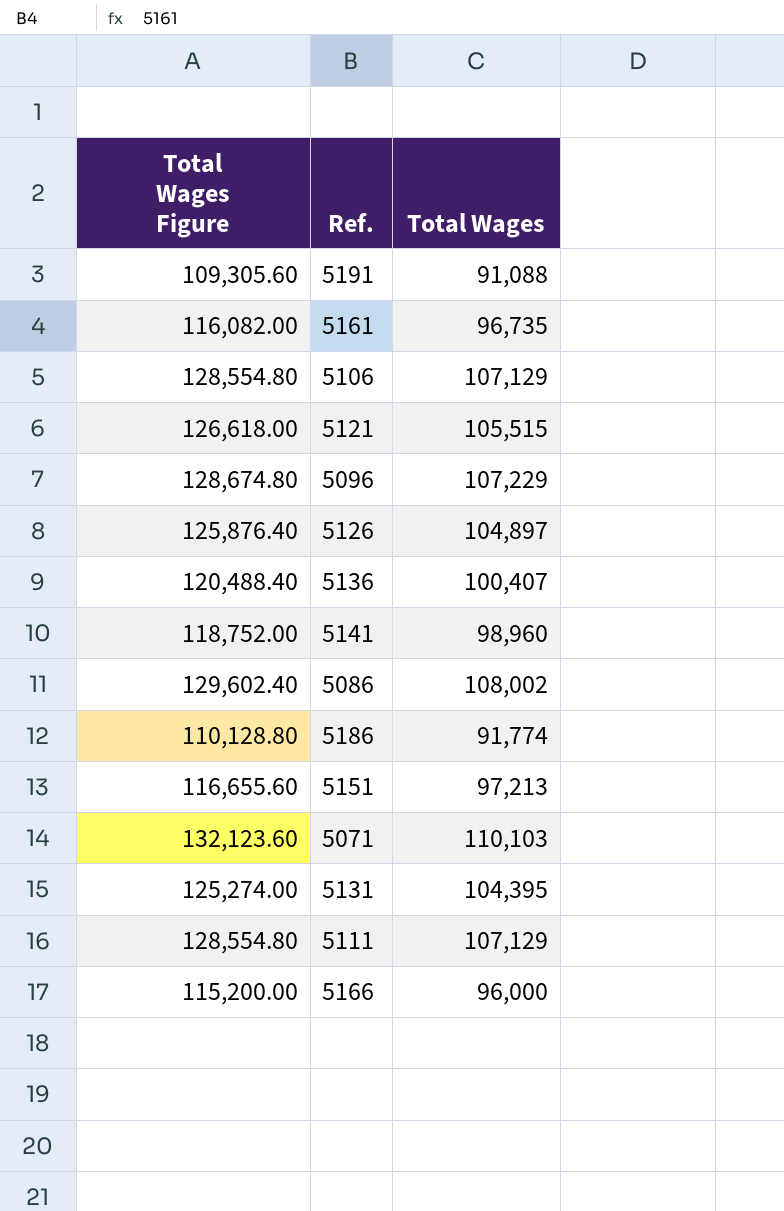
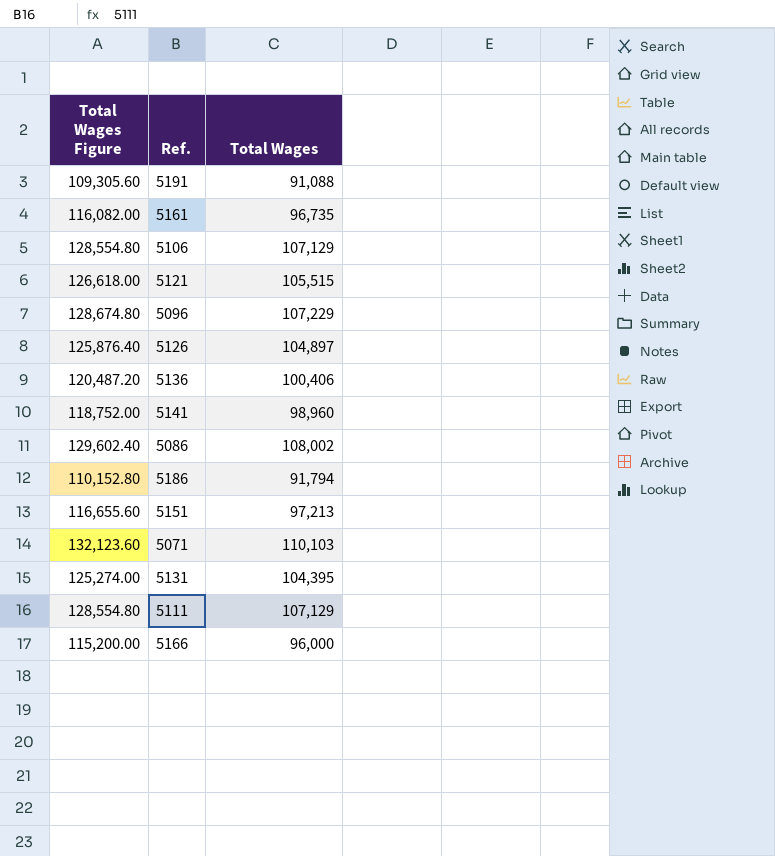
5136 | Total Wages Figure: 120,488.40 -> 120,487.20
5136 | Total Wages: 100,407 -> 100,406
5186 | Total Wages Figure: 110,128.80 -> 110,152.80
5186 | Total Wages: 91,774 -> 91,794

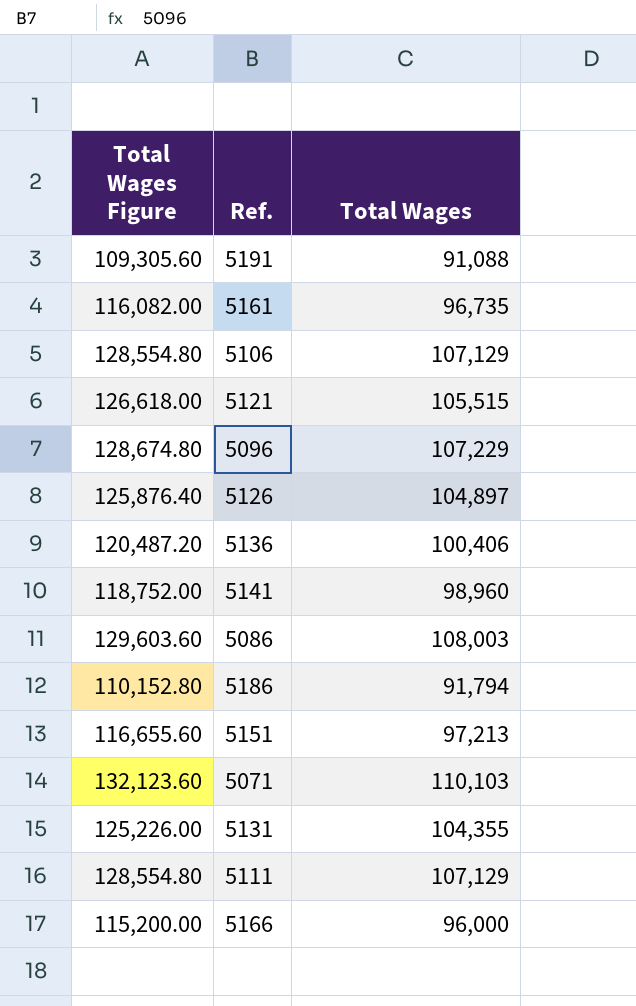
5086 | Total Wages Figure: 129,602.40 -> 129,603.60
5086 | Total Wages: 108,002 -> 108,003
5131 | Total Wages Figure: 125,274.00 -> 125,226.00
5131 | Total Wages: 104,395 -> 104,355

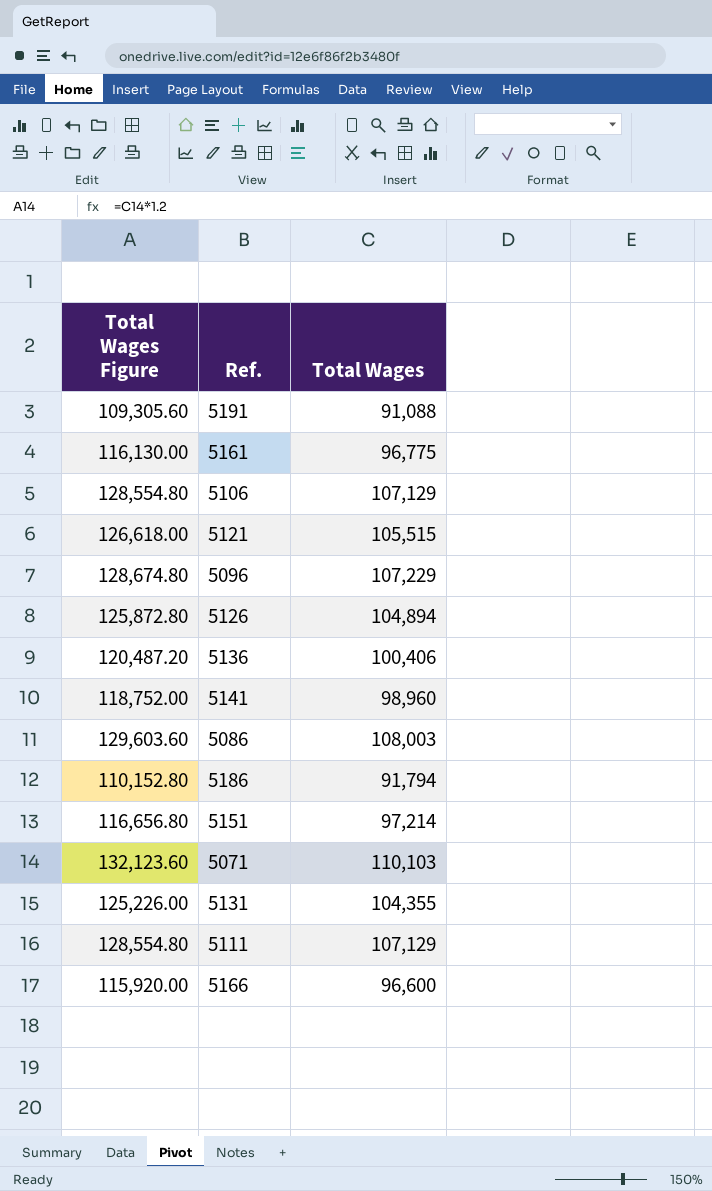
5161 | Total Wages Figure: 116,082.00 -> 116,130.00
5161 | Total Wages: 96,735 -> 96,775
5126 | Total Wages Figure: 125,876.40 -> 125,872.80
5126 | Total Wages: 104,897 -> 104,894
5151 | Total Wages Figure: 116,655.60 -> 116,656.80
5151 | Total Wages: 97,213 -> 97,214
5166 | Total Wages Figure: 115,200.00 -> 115,920.00
5166 | Total Wages: 96,000 -> 96,600

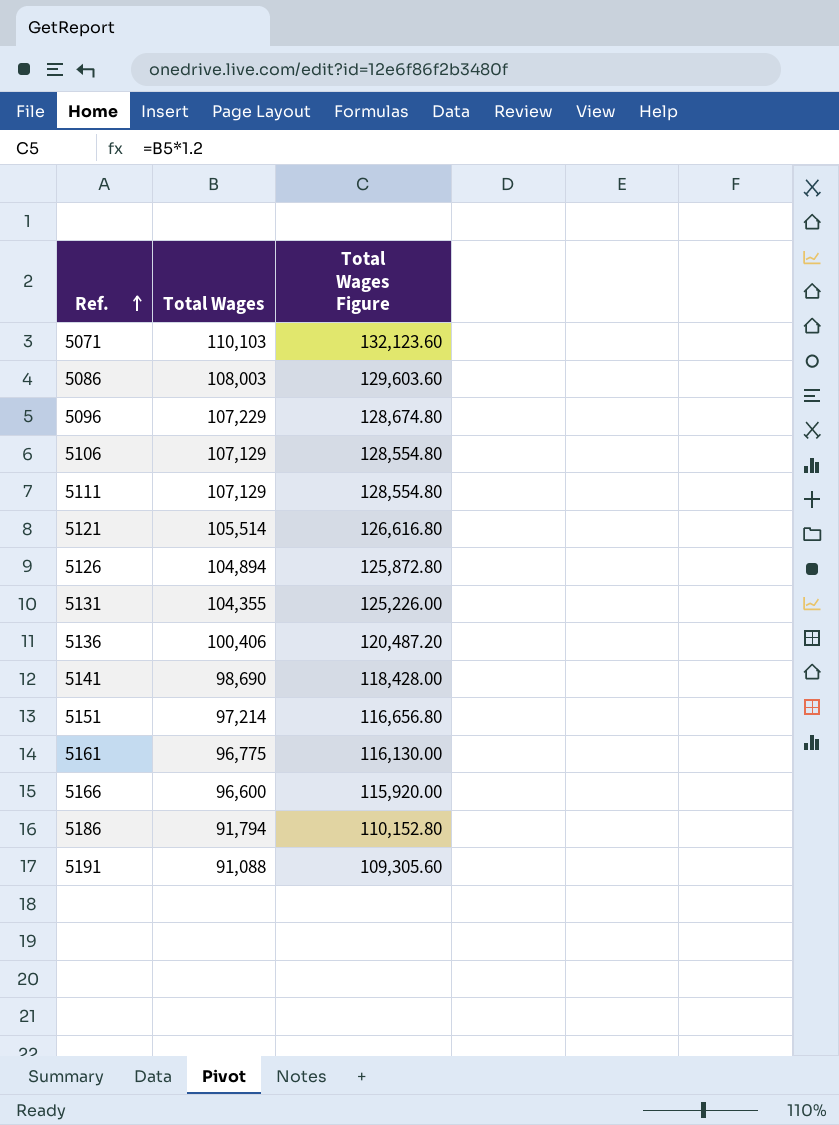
row order: none -> Ref. ascending
column Total Wages Figure | position: 1 -> 3
5121 | Total Wages: 105,515 -> 105,514
5121 | Total Wages Figure: 126,618.00 -> 126,616.80
5141 | Total Wages: 98,960 -> 98,690
5141 | Total Wages Figure: 118,752.00 -> 118,428.00

